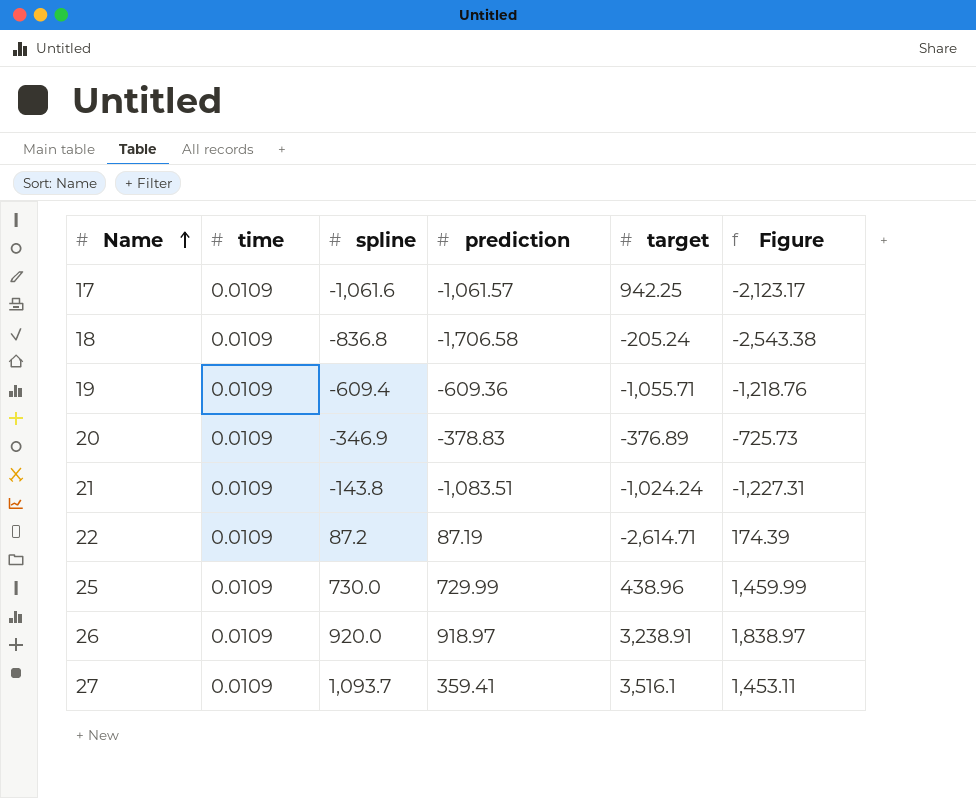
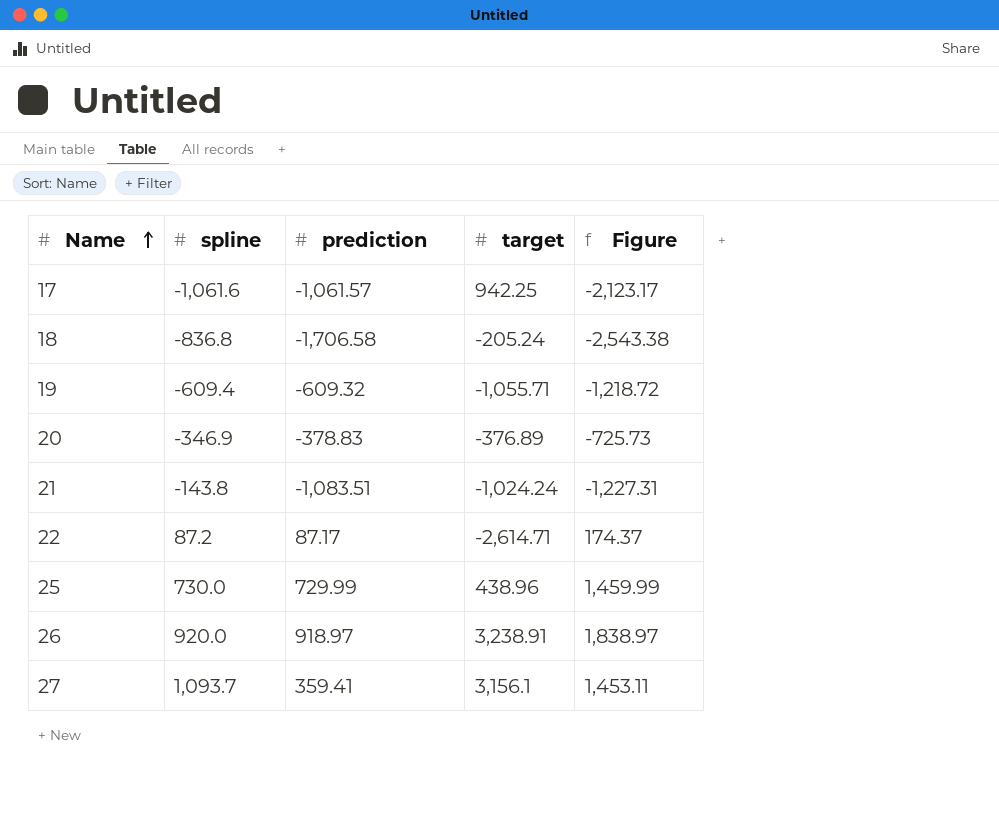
column time | position: 2 -> none
19 | prediction: -609.36 -> -609.32
19 | Figure: -1,218.76 -> -1,218.72
22 | prediction: 87.19 -> 87.17
22 | Figure: 174.39 -> 174.37
27 | target: 3,516.1 -> 3,156.1

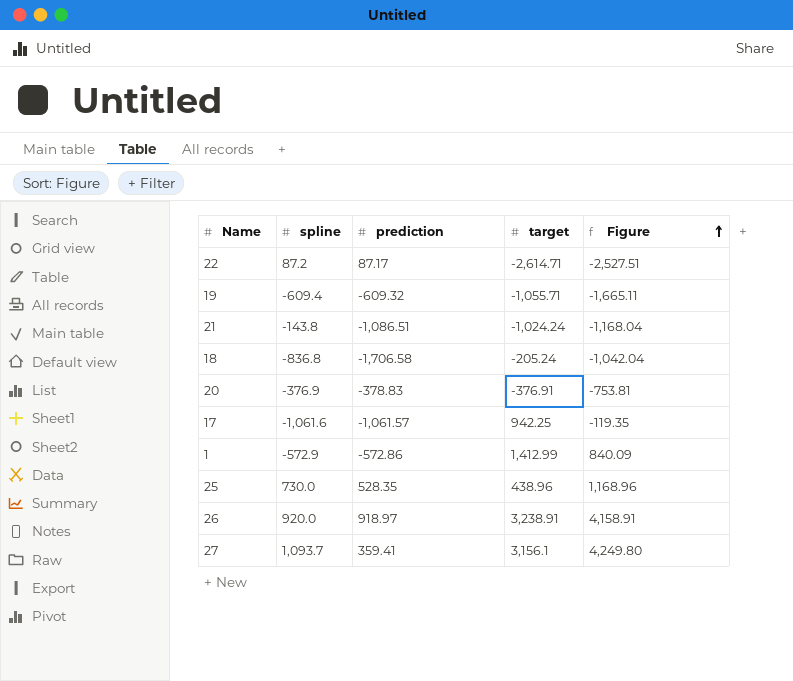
row order: Name ascending -> Figure ascending
column Figure | formula: [spline] + [prediction] -> [spline] + [target]
21 | prediction: -1,083.51 -> -1,086.51
20 | spline: -346.9 -> -376.9
20 | target: -376.89 -> -376.91
row 1: none -> -572.9 | -572.86 | 1,412.99 | 840.09
25 | prediction: 729.99 -> 528.35

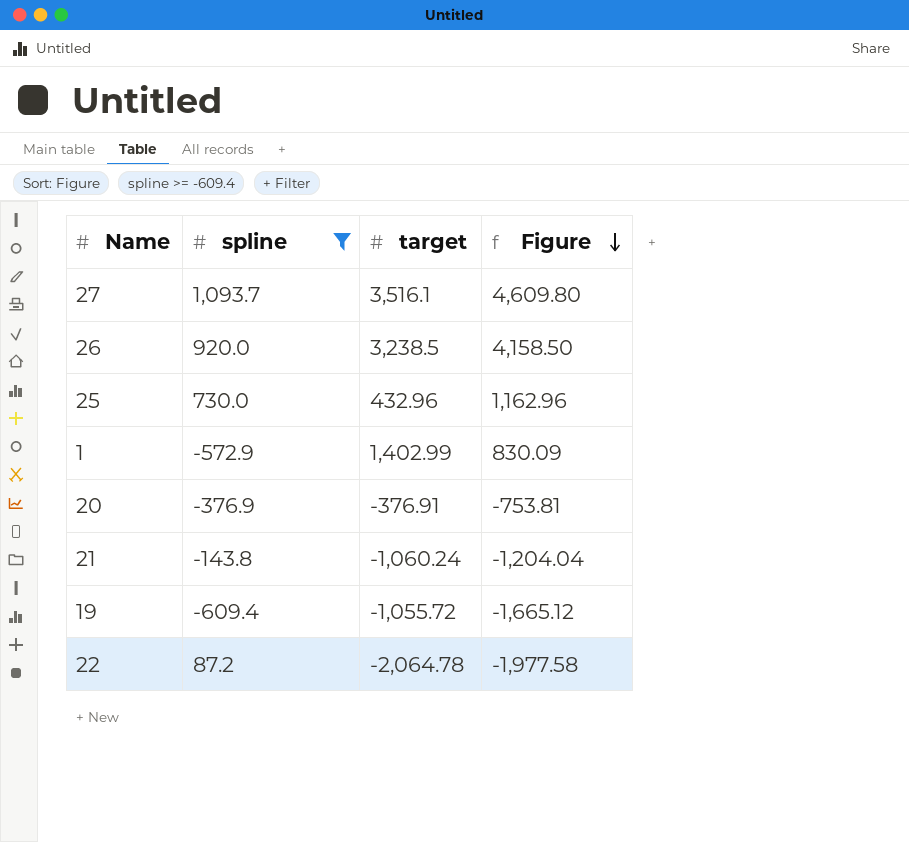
filter: none -> spline >= -609.4
row order: Figure ascending -> Figure descending
column prediction | position: 3 -> none
27 | target: 3,156.1 -> 3,516.1
27 | Figure: 4,249.80 -> 4,609.80
26 | target: 3,238.91 -> 3,238.5
26 | Figure: 4,158.91 -> 4,158.50
25 | target: 438.96 -> 432.96
25 | Figure: 1,168.96 -> 1,162.96
1 | target: 1,412.99 -> 1,402.99
1 | Figure: 840.09 -> 830.09
21 | target: -1,024.24 -> -1,060.24
21 | Figure: -1,168.04 -> -1,204.04
19 | target: -1,055.71 -> -1,055.72
19 | Figure: -1,665.11 -> -1,665.12
22 | target: -2,614.71 -> -2,064.78
22 | Figure: -2,527.51 -> -1,977.58

